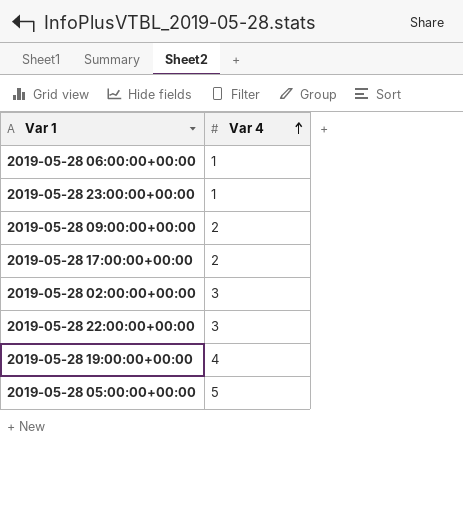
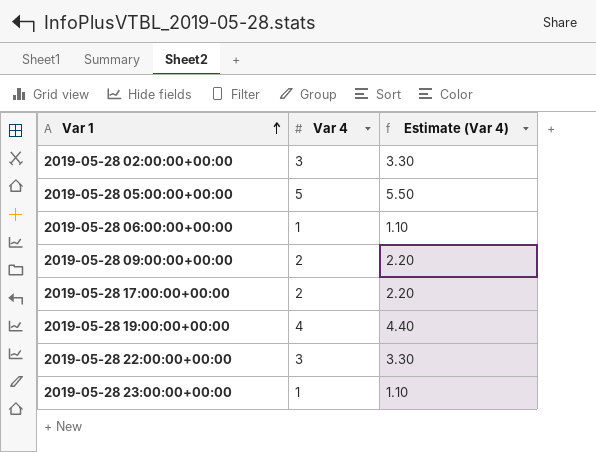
row order: Var 4 ascending -> Var 1 ascending
column Estimate (Var 4) | formula: none -> [Var 4] * 1.1

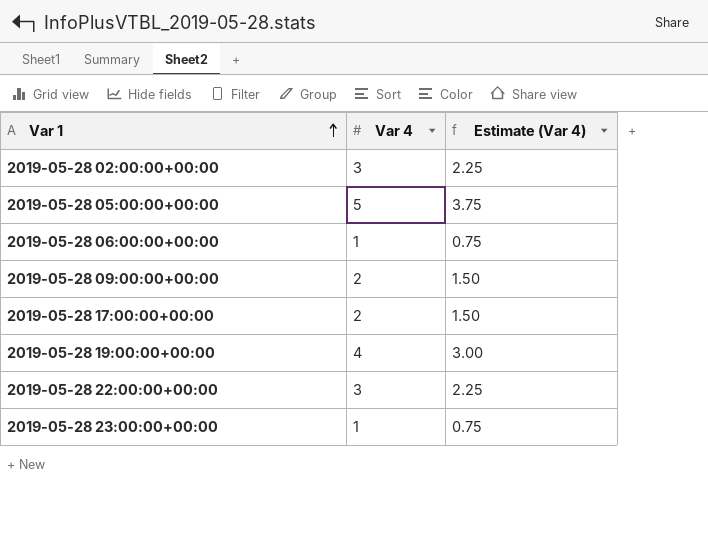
column Estimate (Var 4) | formula: [Var 4] * 1.1 -> [Var 4] * 0.75

